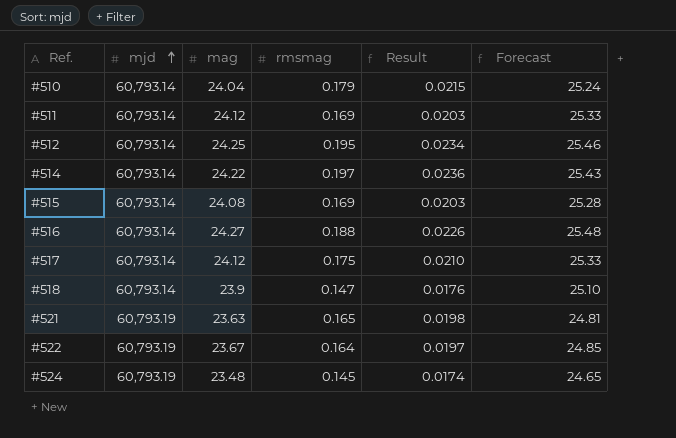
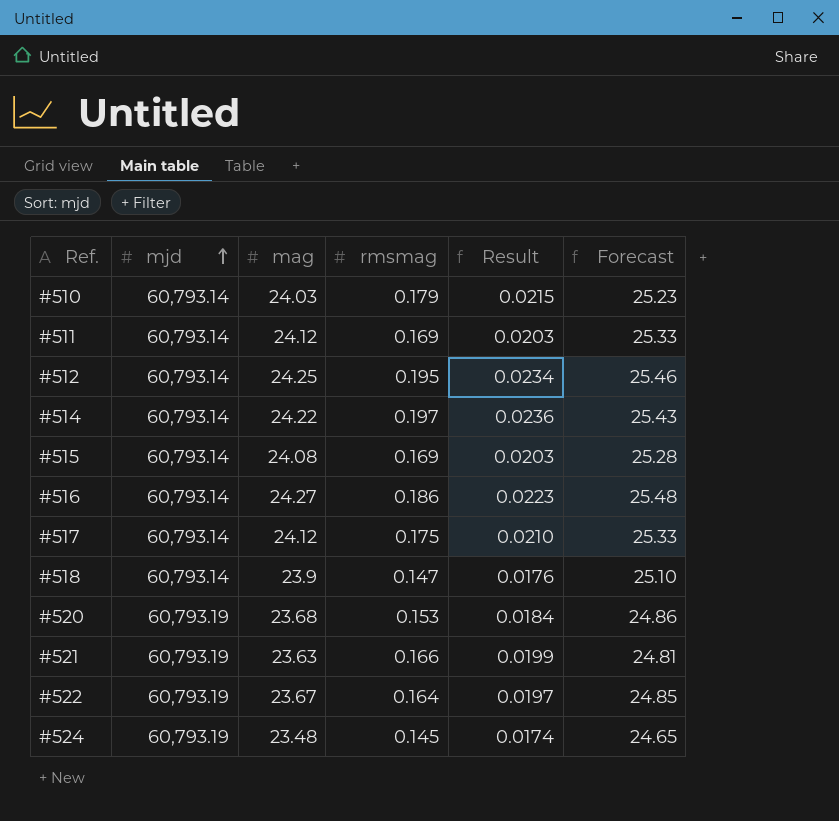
#510 | mag: 24.04 -> 24.03
#510 | Forecast: 25.24 -> 25.23
#516 | rmsmag: 0.188 -> 0.186
#516 | Result: 0.0226 -> 0.0223
row #520: none -> 60,793.19 | 23.68 | 0.153 | 0.0184 | 24.86
#521 | rmsmag: 0.165 -> 0.166
#521 | Result: 0.0198 -> 0.0199

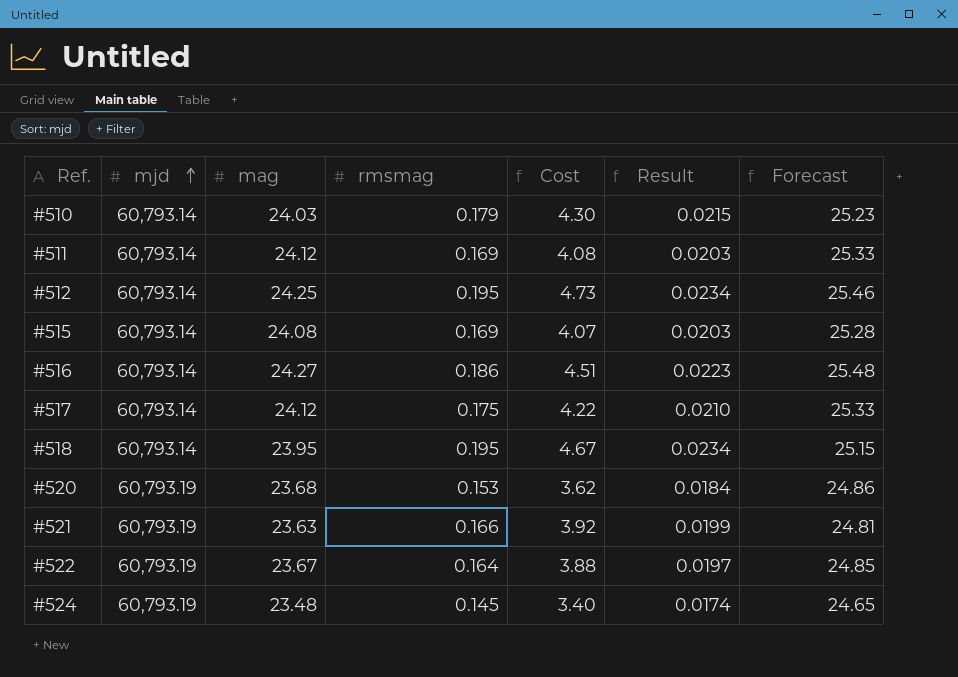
column Cost | formula: none -> [mag] * [rmsmag]
row #514: 60,793.14 | 24.22 | 0.197 | 0.0236 | 25.43 -> none
#518 | mag: 23.9 -> 23.95
#518 | rmsmag: 0.147 -> 0.195
#518 | Result: 0.0176 -> 0.0234
#518 | Forecast: 25.10 -> 25.15

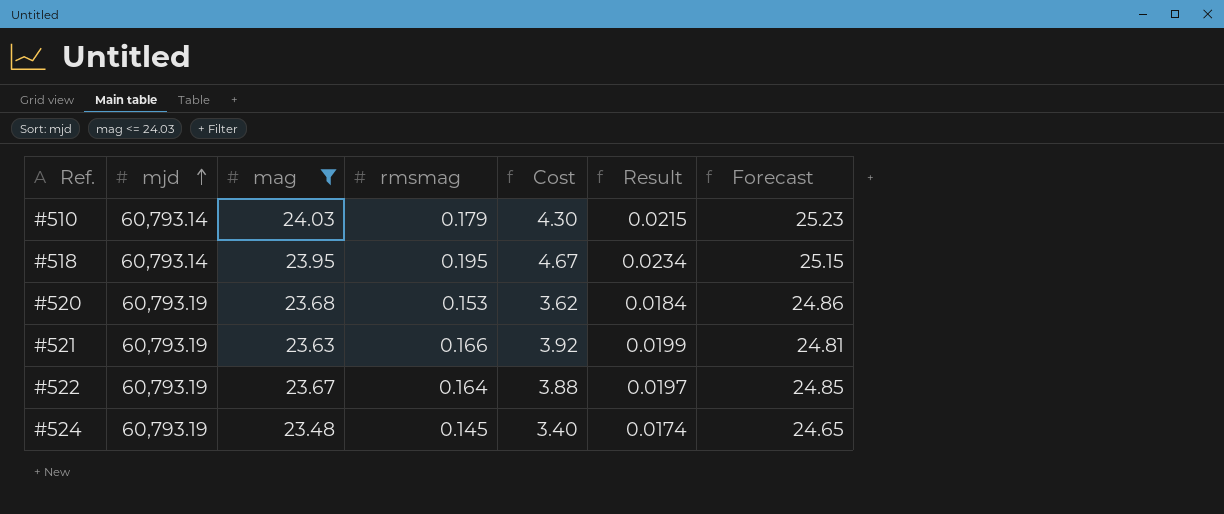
filter: none -> mag <= 24.03

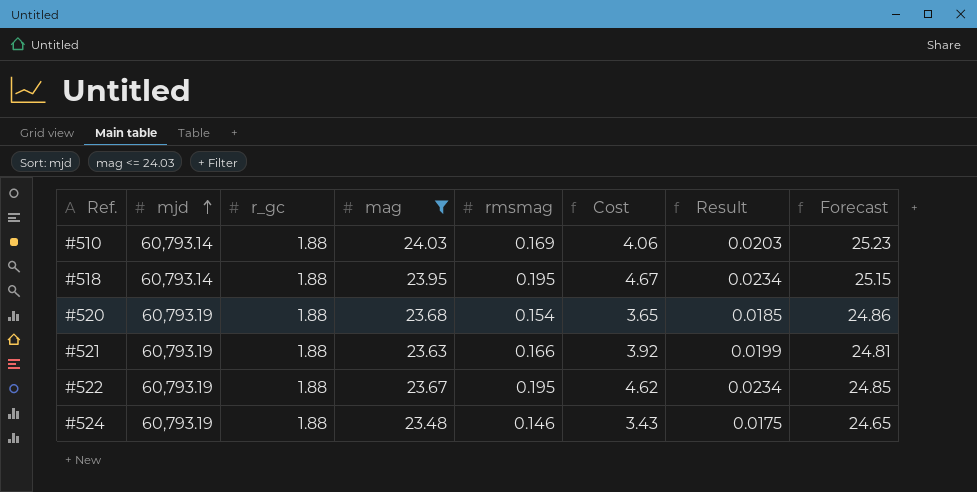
column r_gc | position: none -> 3
#510 | rmsmag: 0.179 -> 0.169
#510 | Cost: 4.30 -> 4.06
#510 | Result: 0.0215 -> 0.0203
#520 | rmsmag: 0.153 -> 0.154
#520 | Cost: 3.62 -> 3.65
#520 | Result: 0.0184 -> 0.0185
#522 | rmsmag: 0.164 -> 0.195
#522 | Cost: 3.88 -> 4.62
#522 | Result: 0.0197 -> 0.0234
#524 | rmsmag: 0.145 -> 0.146
#524 | Cost: 3.40 -> 3.43
#524 | Result: 0.0174 -> 0.0175

